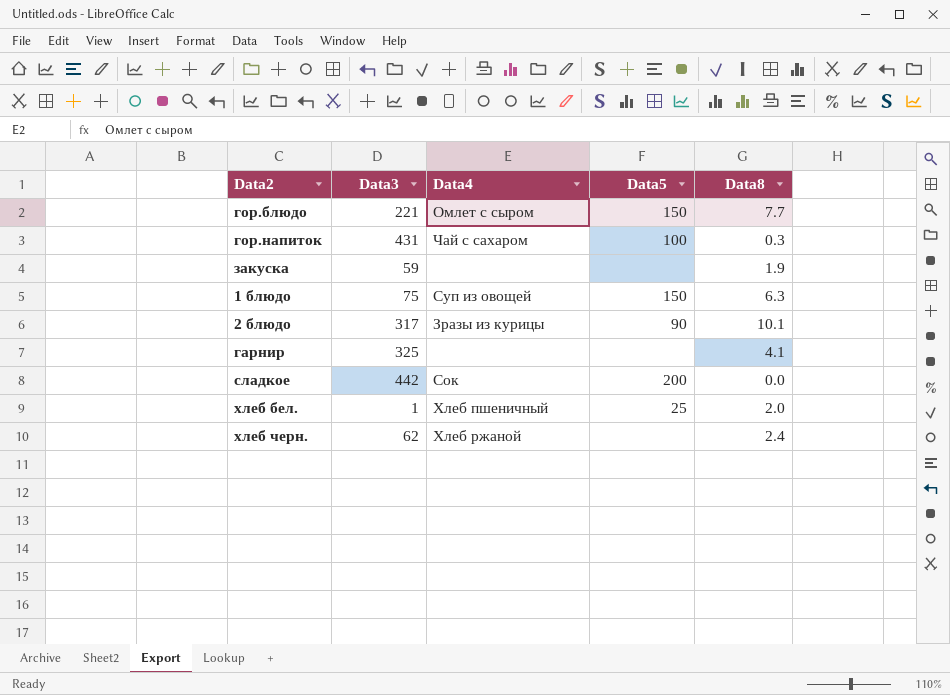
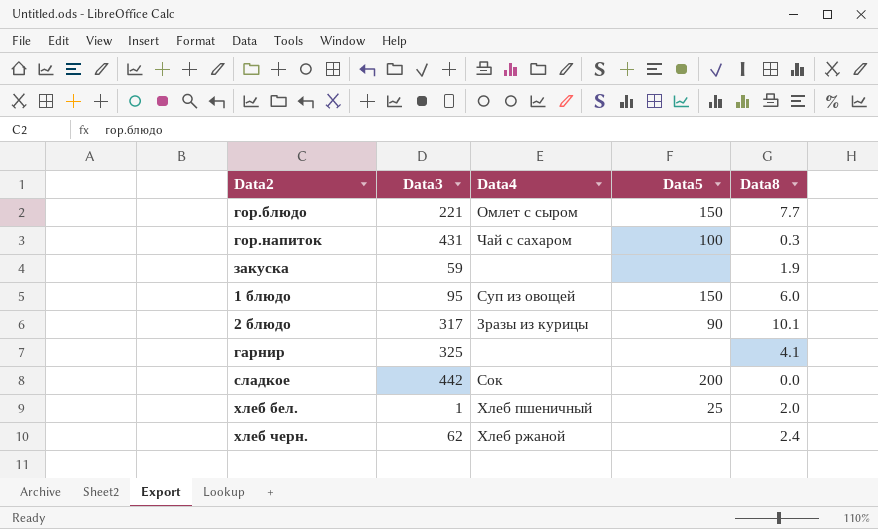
1 блюдо | Data3: 75 -> 95
1 блюдо | Data8: 6.3 -> 6.0

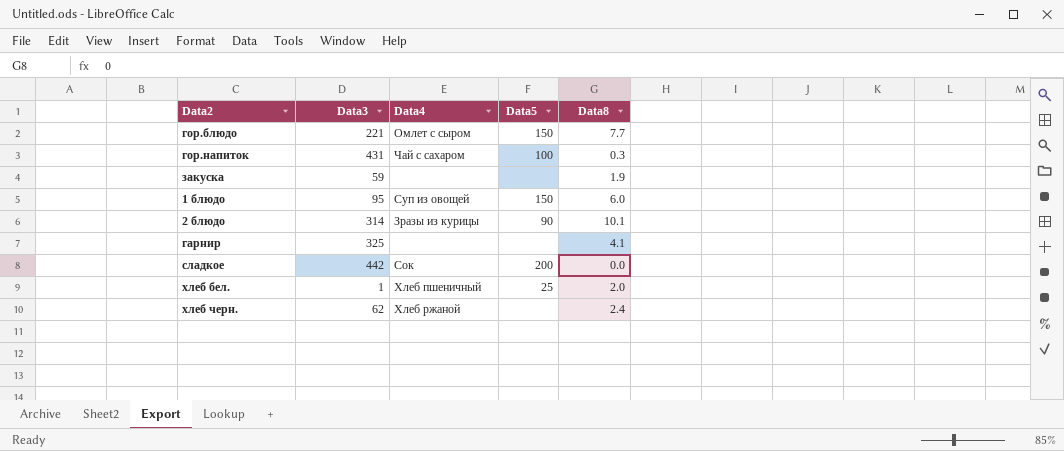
2 блюдо | Data3: 317 -> 314

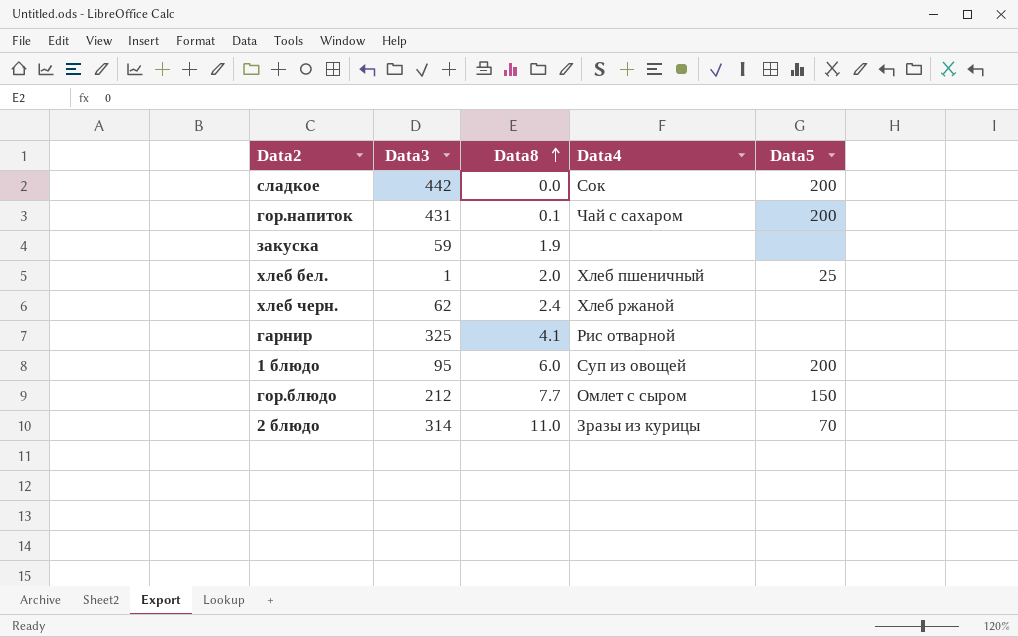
row order: none -> Data8 ascending
column Data8 | position: 5 -> 3
гор.напиток | Data8: 0.3 -> 0.1
гор.напиток | Data5: 100 -> 200
гарнир | Data4: none -> Рис отварной
1 блюдо | Data5: 150 -> 200
гор.блюдо | Data3: 221 -> 212
2 блюдо | Data8: 10.1 -> 11.0
2 блюдо | Data5: 90 -> 70

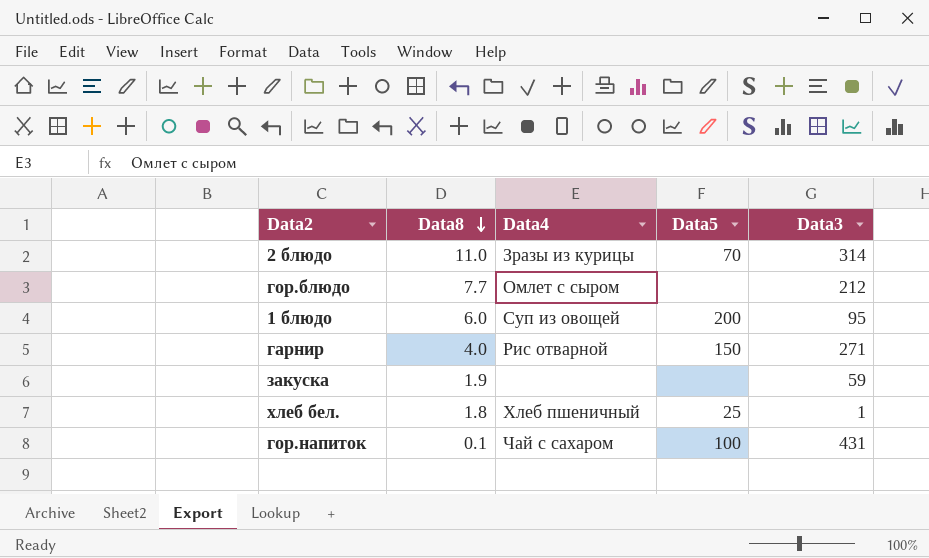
row order: Data8 ascending -> Data8 descending
column Data3 | position: 2 -> 5
row сладкое: 442 | 0.0 | Сок | 200 -> none
row хлеб черн.: 62 | 2.4 | Хлеб ржаной | none -> none
гор.блюдо | Data5: 150 -> none
гарнир | Data8: 4.1 -> 4.0
гарнир | Data5: none -> 150
гарнир | Data3: 325 -> 271
хлеб бел. | Data8: 2.0 -> 1.8
гор.напиток | Data5: 200 -> 100

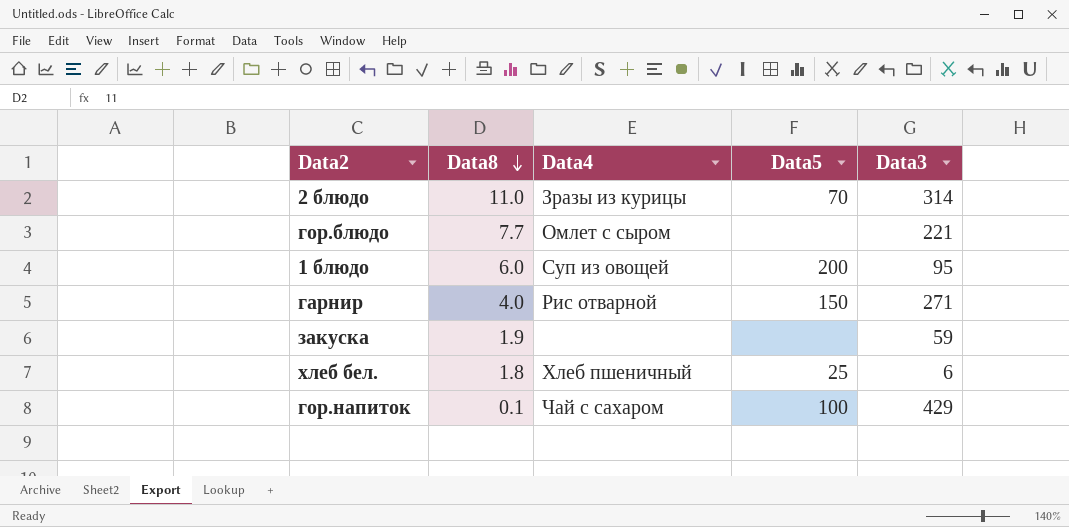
гор.блюдо | Data3: 212 -> 221
хлеб бел. | Data3: 1 -> 6
гор.напиток | Data3: 431 -> 429

